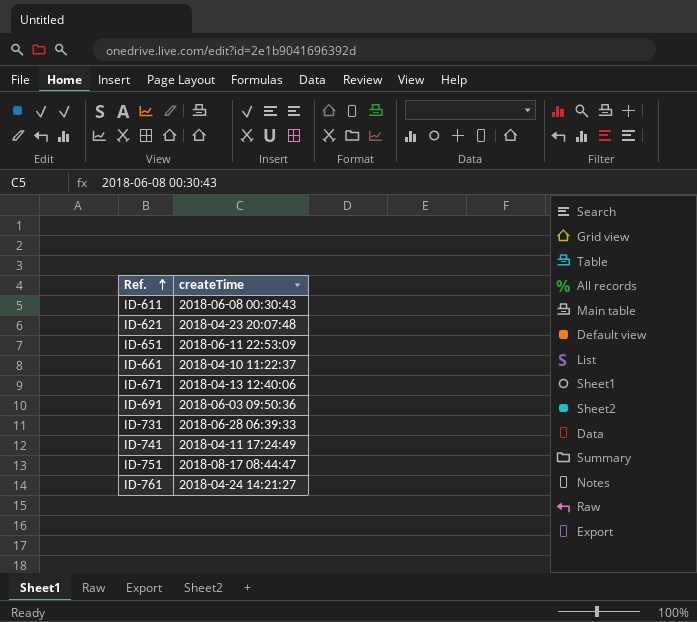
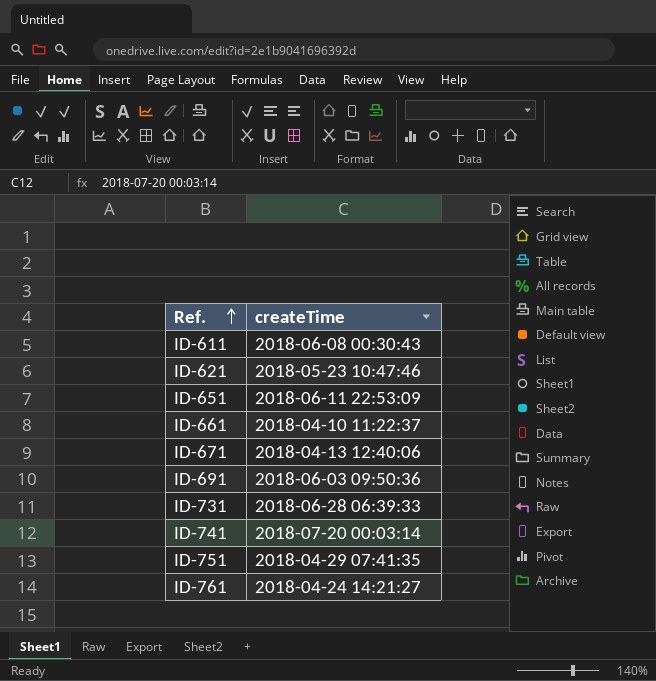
ID-621 | createTime: 2018-04-23 20:07:48 -> 2018-05-23 10:47:46
ID-741 | createTime: 2018-04-11 17:24:49 -> 2018-07-20 00:03:14
ID-751 | createTime: 2018-08-17 08:44:47 -> 2018-04-29 07:41:35

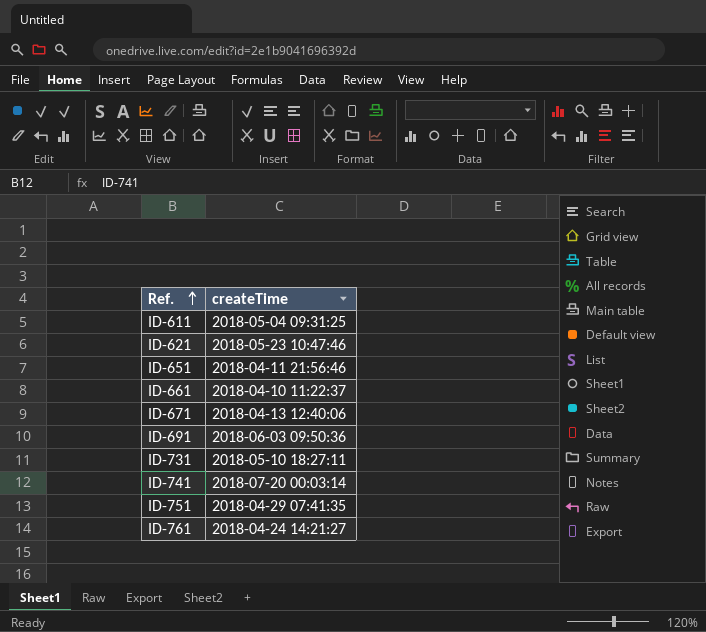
ID-611 | createTime: 2018-06-08 00:30:43 -> 2018-05-04 09:31:25
ID-651 | createTime: 2018-06-11 22:53:09 -> 2018-04-11 21:56:46
ID-731 | createTime: 2018-06-28 06:39:33 -> 2018-05-10 18:27:11

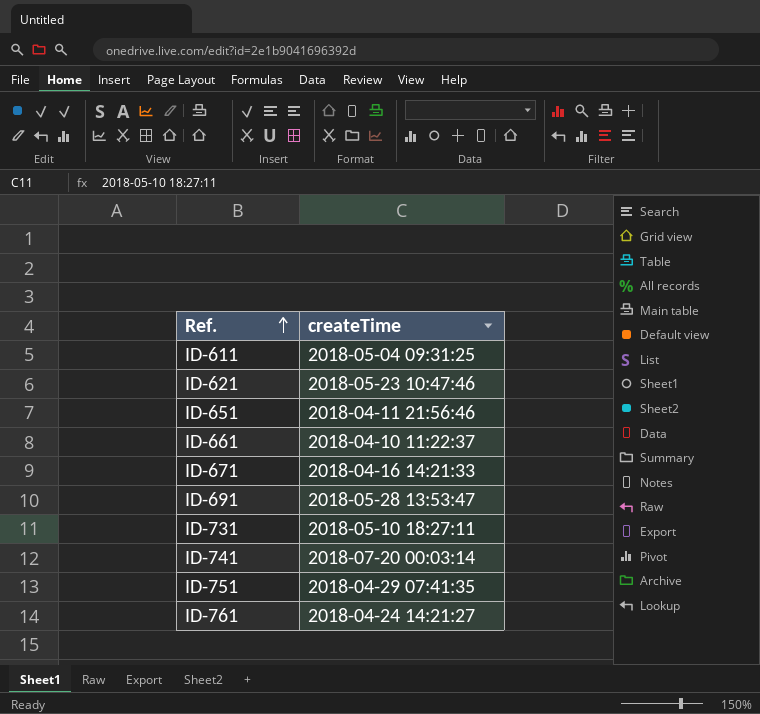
ID-671 | createTime: 2018-04-13 12:40:06 -> 2018-04-16 14:21:33
ID-691 | createTime: 2018-06-03 09:50:36 -> 2018-05-28 13:53:47

